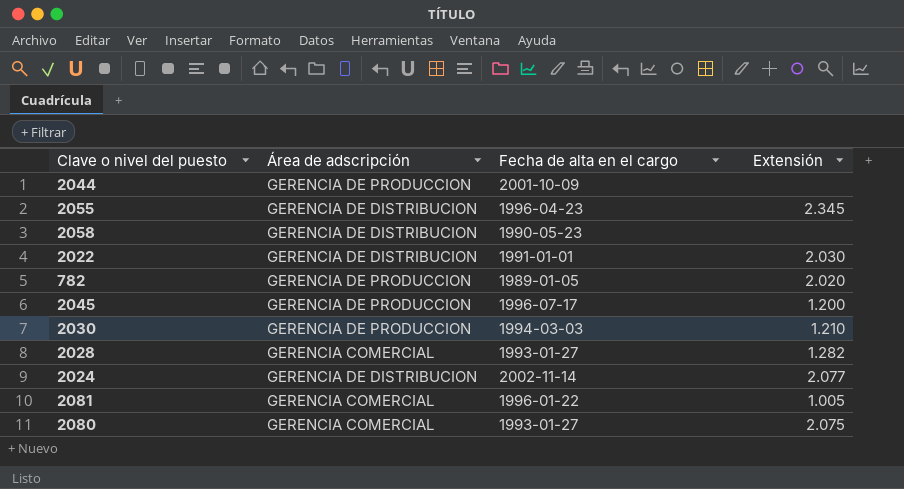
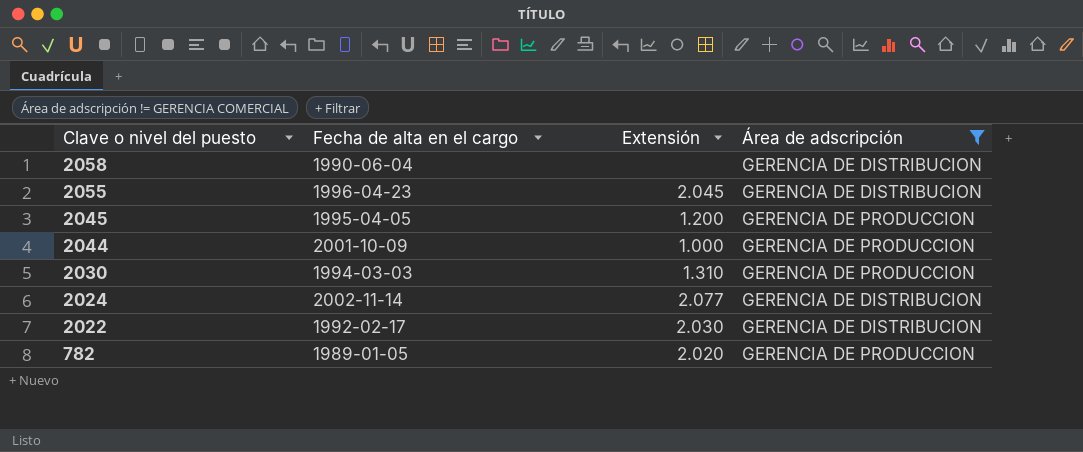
filter: none -> Área de adscripción != GERENCIA COMERCIAL
row order: none -> Clave o nivel del puesto descending
column Área de adscripción | position: 2 -> 4
2058 | Fecha de alta en el cargo: 1990-05-23 -> 1990-06-04
2055 | Extensión: 2.345 -> 2.045
2045 | Fecha de alta en el cargo: 1996-07-17 -> 1995-04-05
2044 | Extensión: none -> 1.000
2030 | Extensión: 1.210 -> 1.310
2022 | Fecha de alta en el cargo: 1991-01-01 -> 1992-02-17

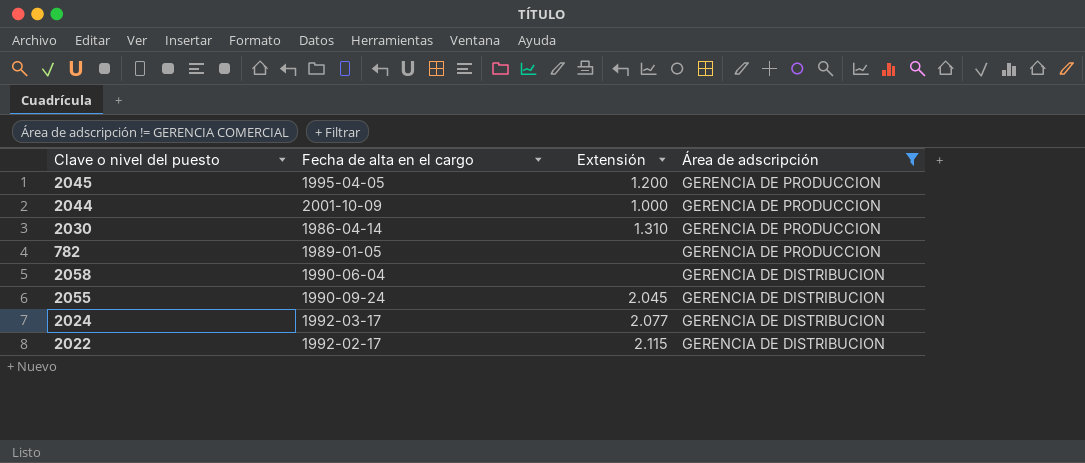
row order: Clave o nivel del puesto descending -> Área de adscripción descending
2030 | Fecha de alta en el cargo: 1994-03-03 -> 1986-04-14
782 | Extensión: 2.020 -> none
2055 | Fecha de alta en el cargo: 1996-04-23 -> 1990-09-24
2024 | Fecha de alta en el cargo: 2002-11-14 -> 1992-03-17
2022 | Extensión: 2.030 -> 2.115

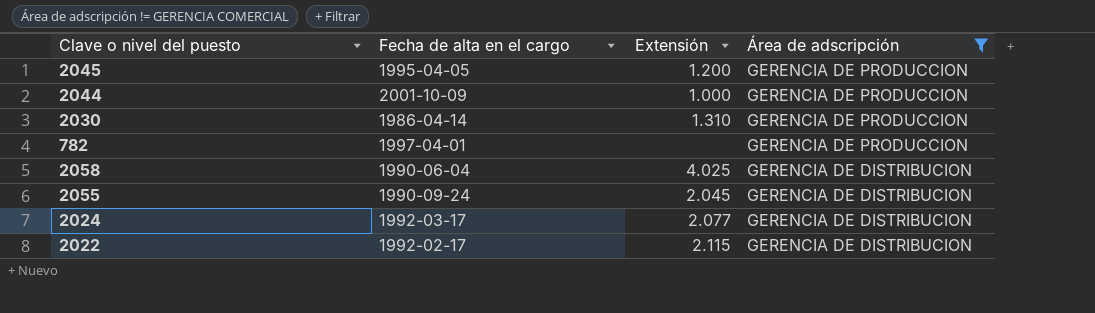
782 | Fecha de alta en el cargo: 1989-01-05 -> 1997-04-01
2058 | Extensión: none -> 4.025

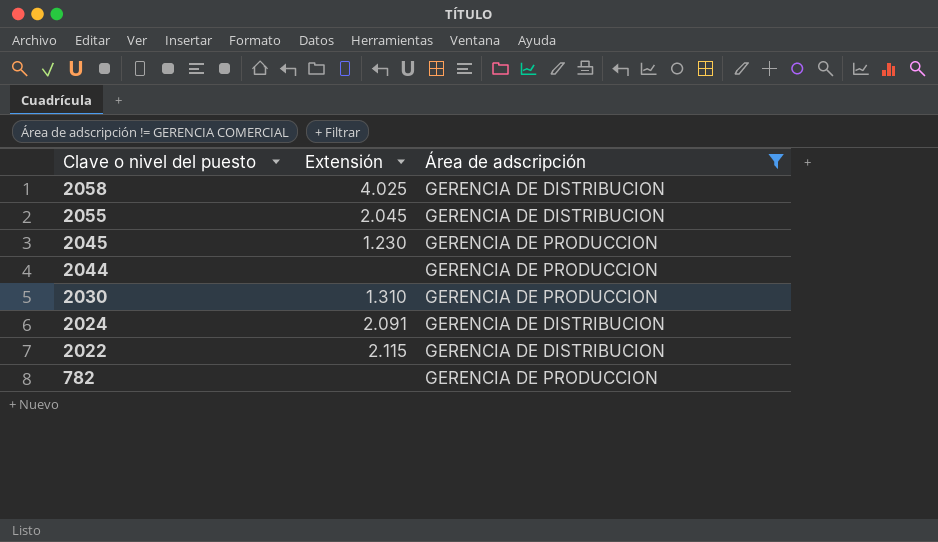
row order: Área de adscripción descending -> Clave o nivel del puesto descending
column Fecha de alta en el cargo | position: 2 -> none
2045 | Extensión: 1.200 -> 1.230
2044 | Extensión: 1.000 -> none
2024 | Extensión: 2.077 -> 2.091

